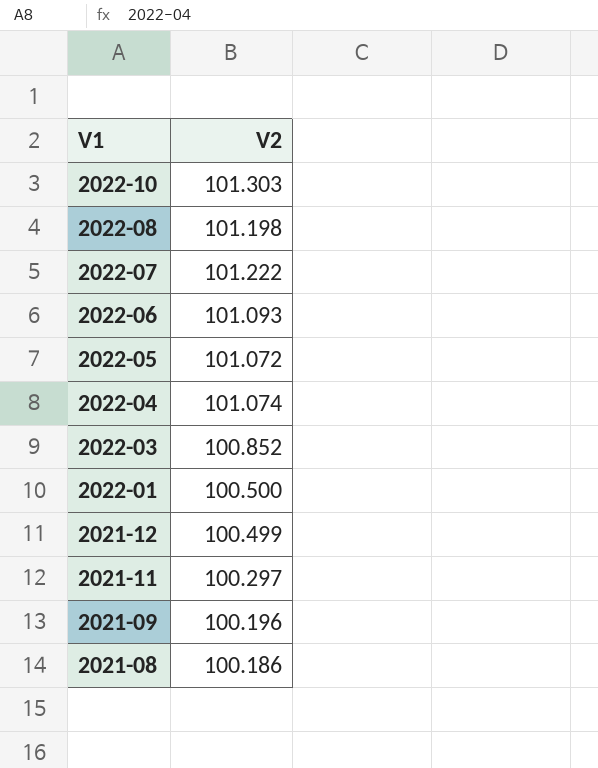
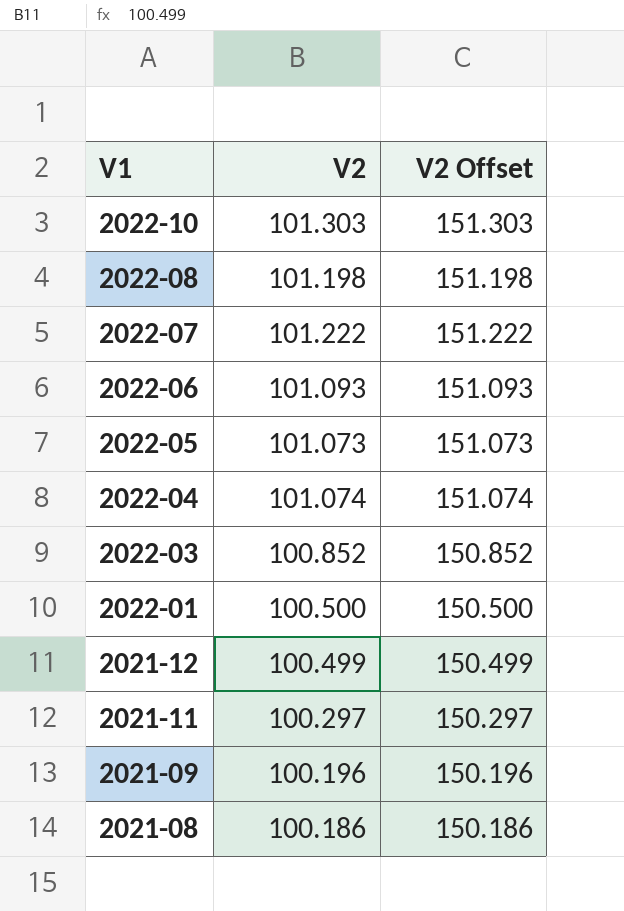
column V2 Offset | formula: none -> [V2] + 50
2022-05 | V2: 101.072 -> 101.073

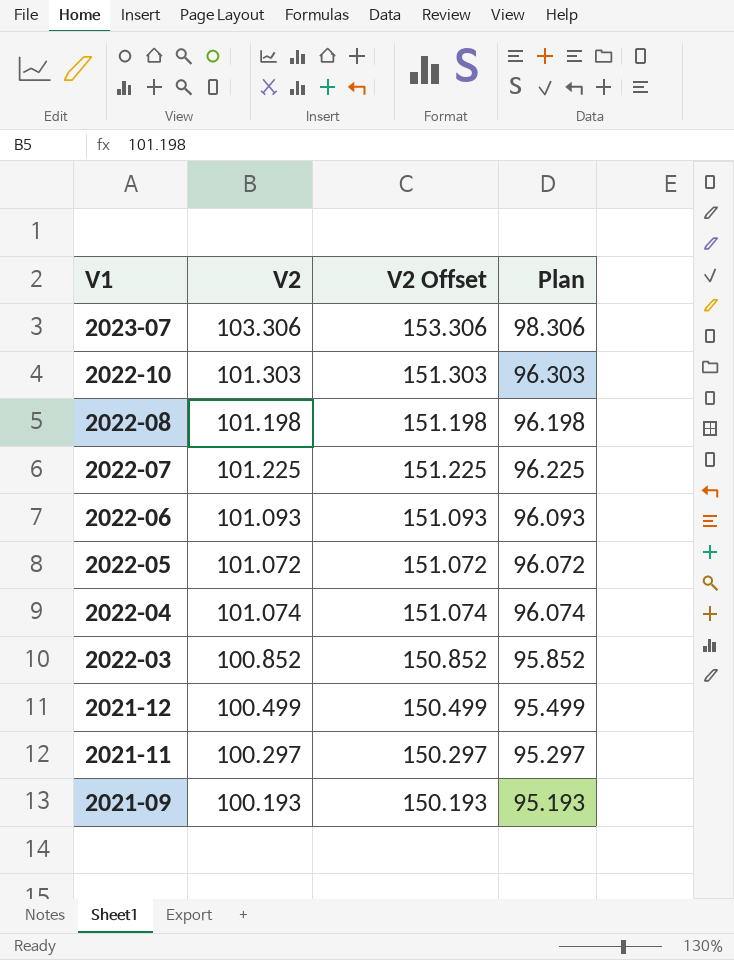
column Plan | formula: none -> [V2] - 5
row 2022-01: 100.500 | 150.500 -> none
row 2021-08: 100.186 | 150.186 -> none
row 2023-07: none -> 103.306 | 153.306 | 98.306
2022-07 | V2: 101.222 -> 101.225
2022-07 | V2 Offset: 151.222 -> 151.225
2022-05 | V2: 101.073 -> 101.072
2022-05 | V2 Offset: 151.073 -> 151.072
2021-09 | V2: 100.196 -> 100.193
2021-09 | V2 Offset: 150.196 -> 150.193

